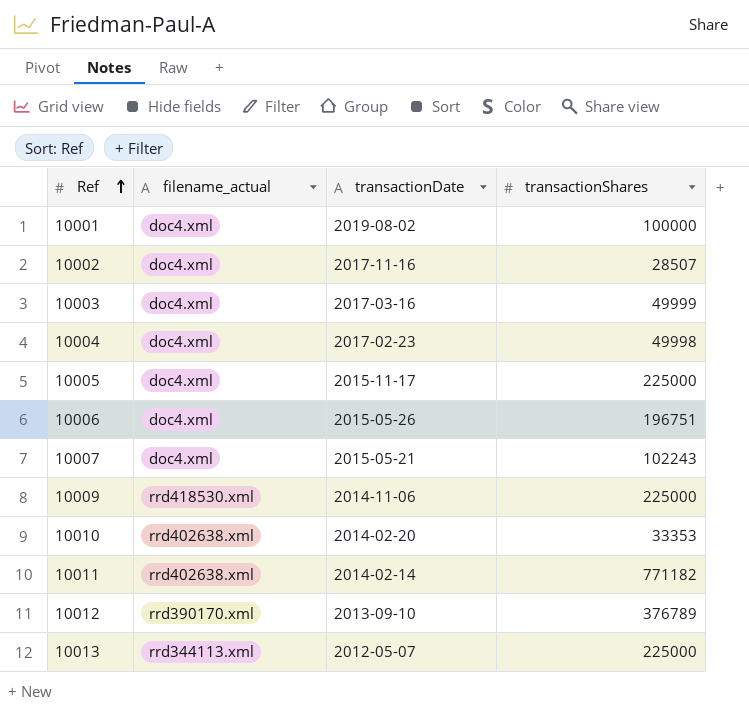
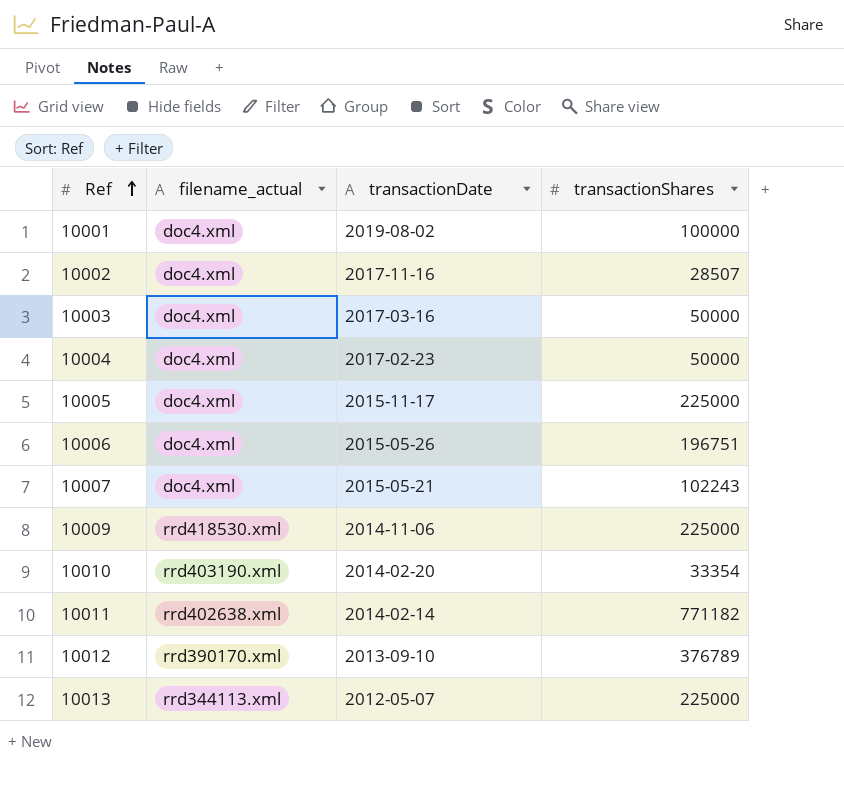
10003 | transactionShares: 49999 -> 50000
10004 | transactionShares: 49998 -> 50000
10010 | filename_actual: rrd402638.xml -> rrd403190.xml
10010 | transactionShares: 33353 -> 33354

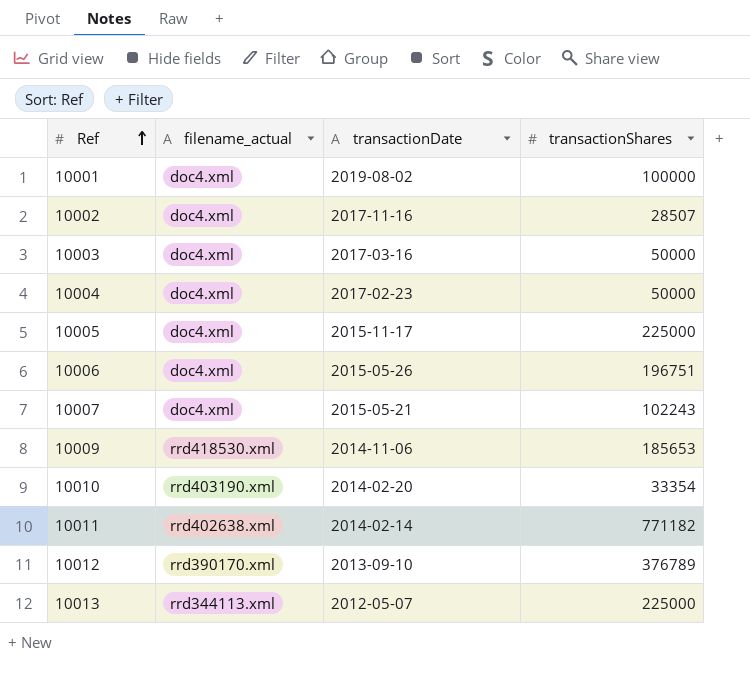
10009 | transactionShares: 225000 -> 185653

